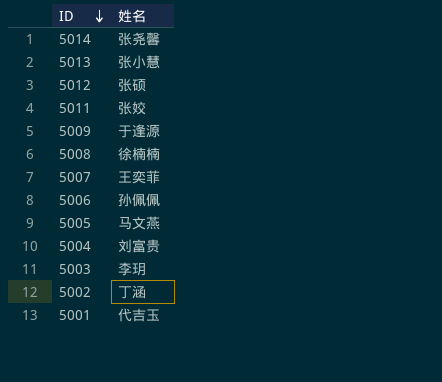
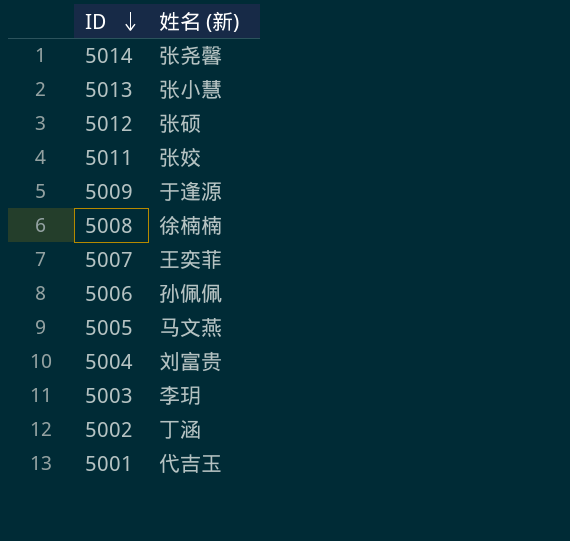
column name: 姓名 -> 姓名 (新)

